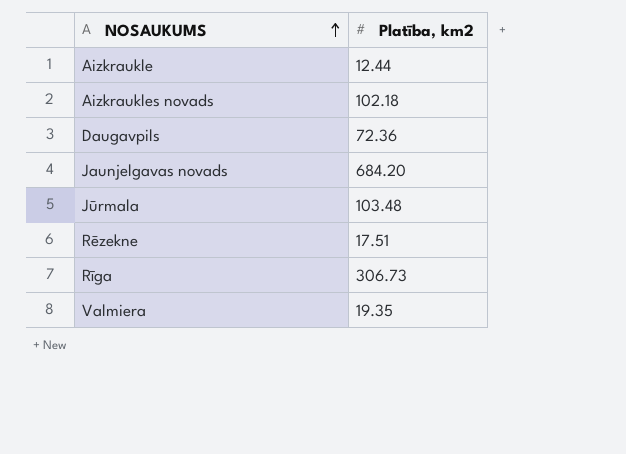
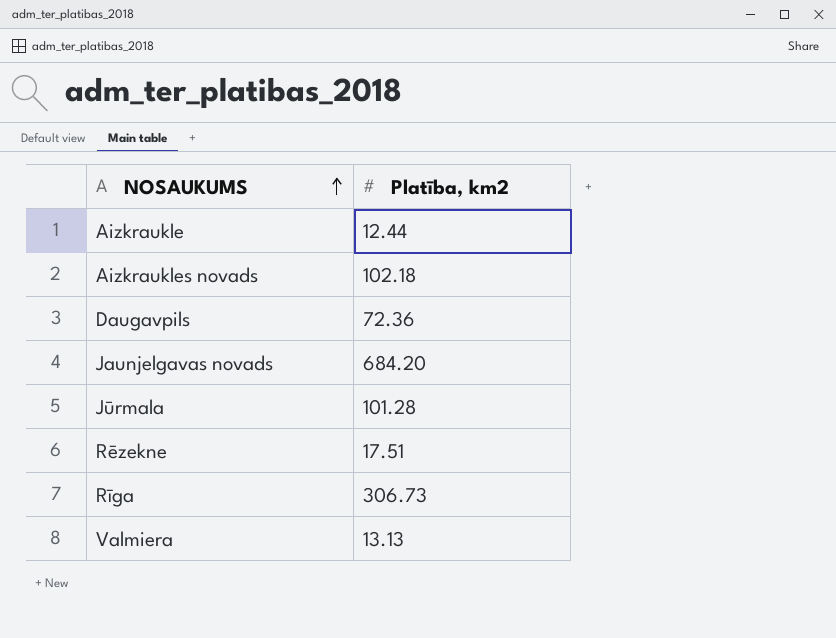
Jūrmala | Platība, km2: 103.48 -> 101.28
Valmiera | Platība, km2: 19.35 -> 13.13

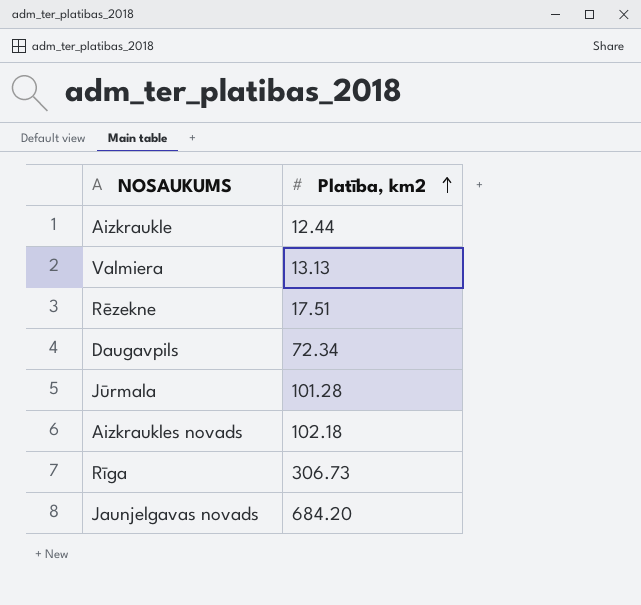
row order: NOSAUKUMS ascending -> Platība, km2 ascending
Daugavpils | Platība, km2: 72.36 -> 72.34

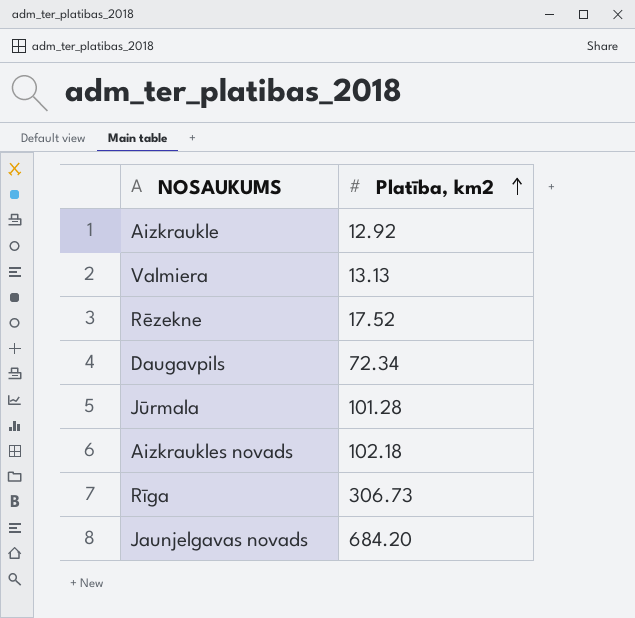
Aizkraukle | Platība, km2: 12.44 -> 12.92
Rēzekne | Platība, km2: 17.51 -> 17.52

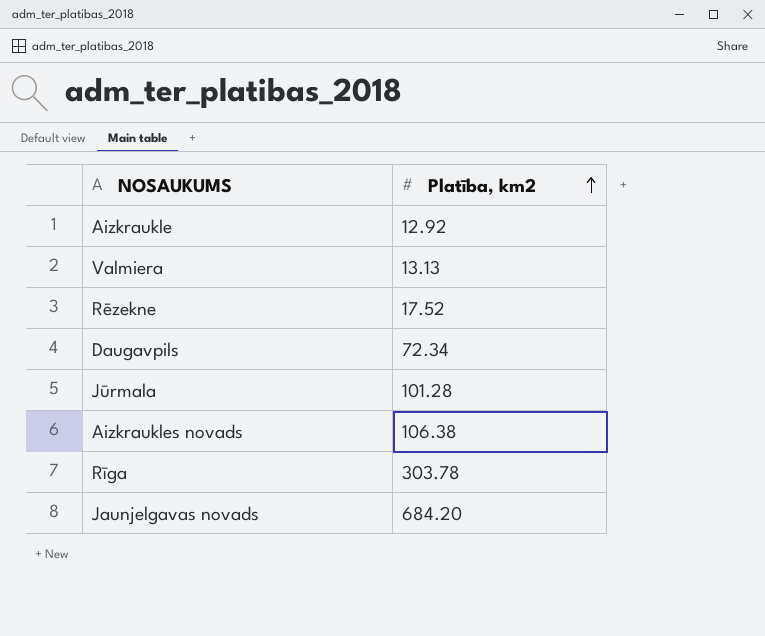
Aizkraukles novads | Platība, km2: 102.18 -> 106.38
Rīga | Platība, km2: 306.73 -> 303.78

